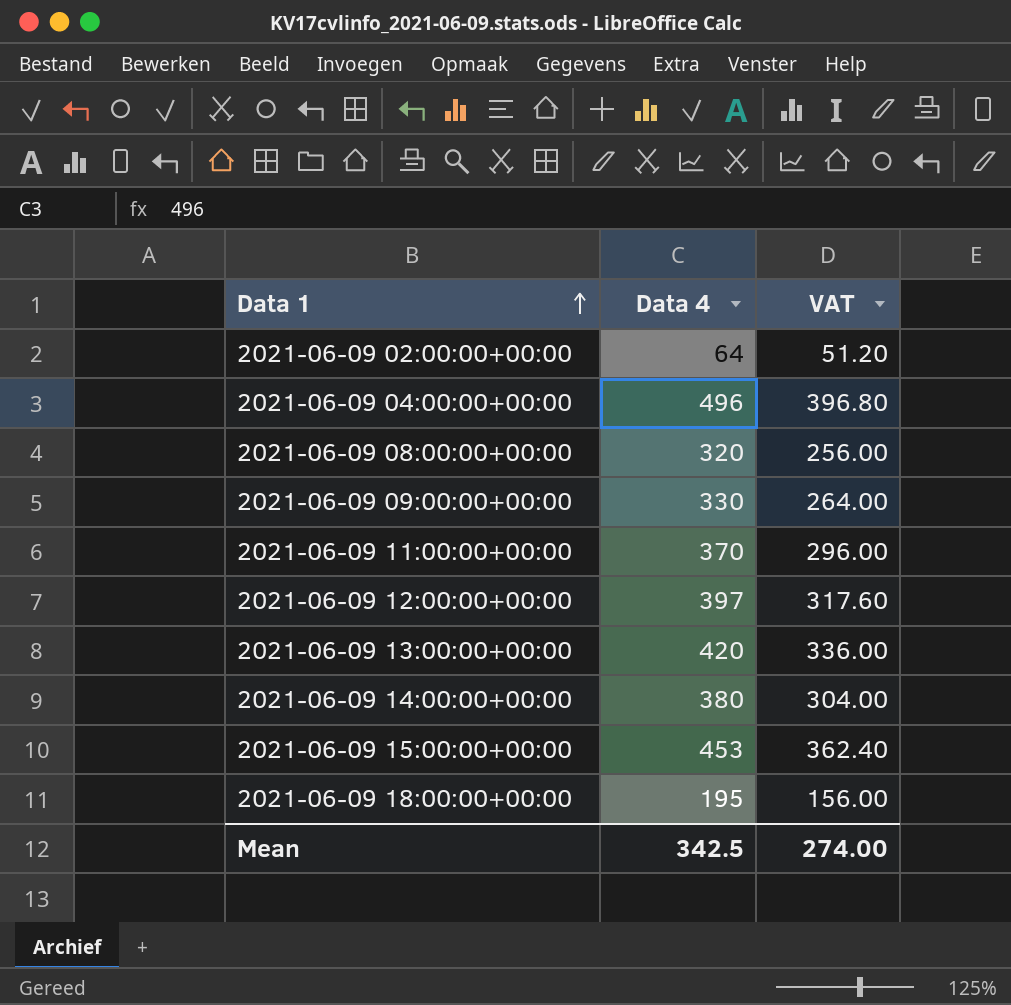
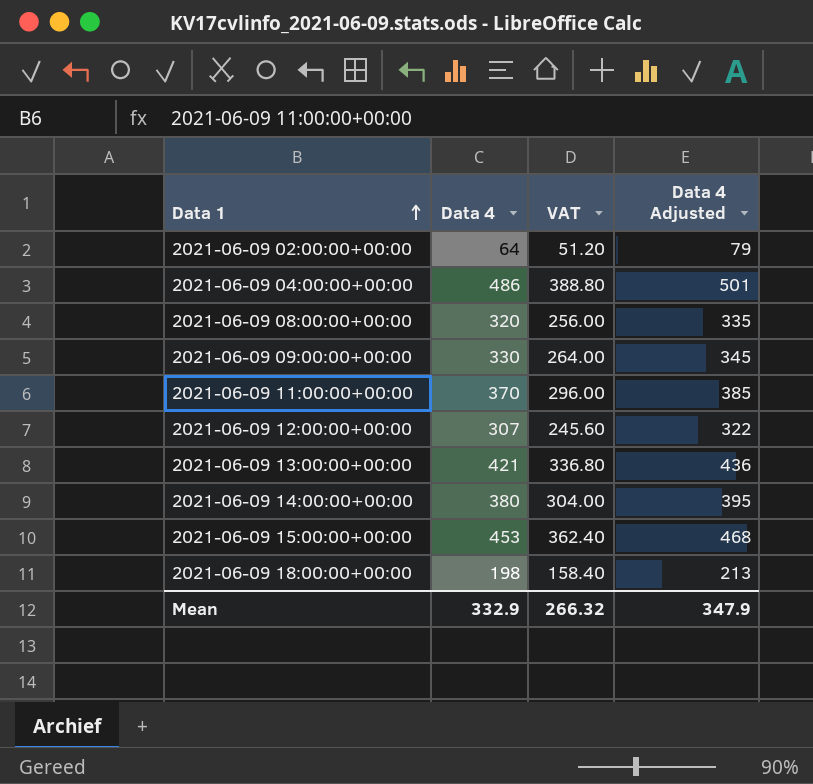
column Data 4 Adjusted | formula: none -> [Data 4] + 15
2021-06-09 04:00:00+00:00 | Data 4: 496 -> 486
2021-06-09 04:00:00+00:00 | VAT: 396.80 -> 388.80
2021-06-09 12:00:00+00:00 | Data 4: 397 -> 307
2021-06-09 12:00:00+00:00 | VAT: 317.60 -> 245.60
2021-06-09 13:00:00+00:00 | Data 4: 420 -> 421
2021-06-09 13:00:00+00:00 | VAT: 336.00 -> 336.80
2021-06-09 18:00:00+00:00 | Data 4: 195 -> 198
2021-06-09 18:00:00+00:00 | VAT: 156.00 -> 158.40
Mean | Data 4: 342.5 -> 332.9
Mean | VAT: 274.00 -> 266.32

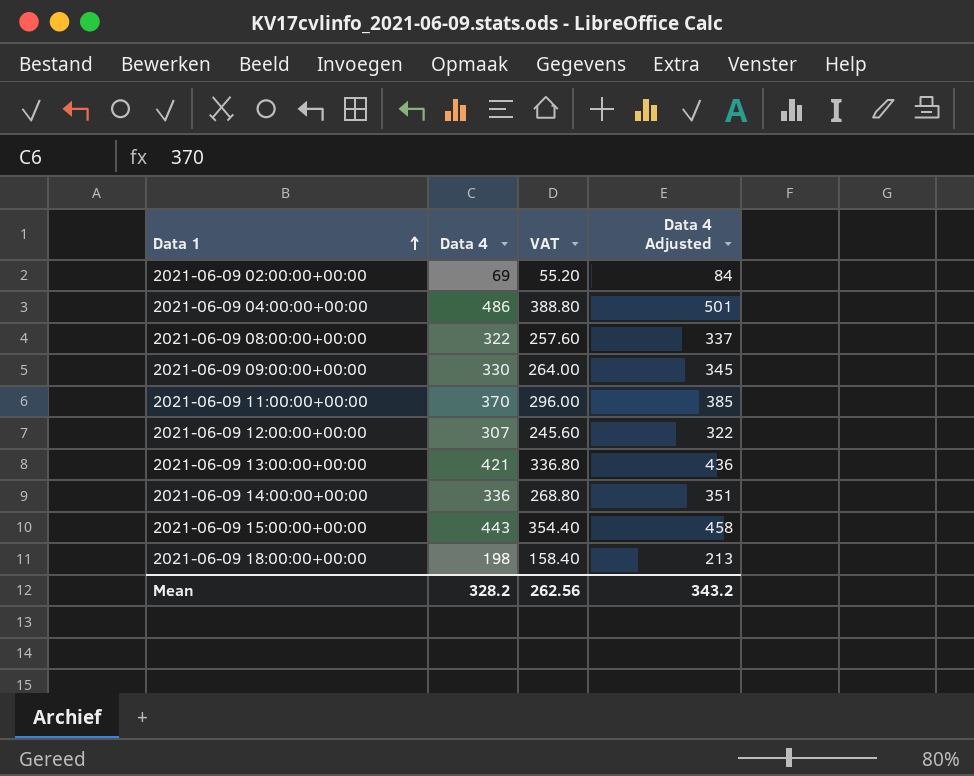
2021-06-09 02:00:00+00:00 | Data 4: 64 -> 69
2021-06-09 02:00:00+00:00 | VAT: 51.20 -> 55.20
2021-06-09 02:00:00+00:00 | Data 4 Adjusted: 79 -> 84
2021-06-09 08:00:00+00:00 | Data 4: 320 -> 322
2021-06-09 08:00:00+00:00 | VAT: 256.00 -> 257.60
2021-06-09 08:00:00+00:00 | Data 4 Adjusted: 335 -> 337
2021-06-09 14:00:00+00:00 | Data 4: 380 -> 336
2021-06-09 14:00:00+00:00 | VAT: 304.00 -> 268.80
2021-06-09 14:00:00+00:00 | Data 4 Adjusted: 395 -> 351
2021-06-09 15:00:00+00:00 | Data 4: 453 -> 443
2021-06-09 15:00:00+00:00 | VAT: 362.40 -> 354.40
2021-06-09 15:00:00+00:00 | Data 4 Adjusted: 468 -> 458
Mean | Data 4: 332.9 -> 328.2
Mean | VAT: 266.32 -> 262.56
Mean | Data 4 Adjusted: 347.9 -> 343.2

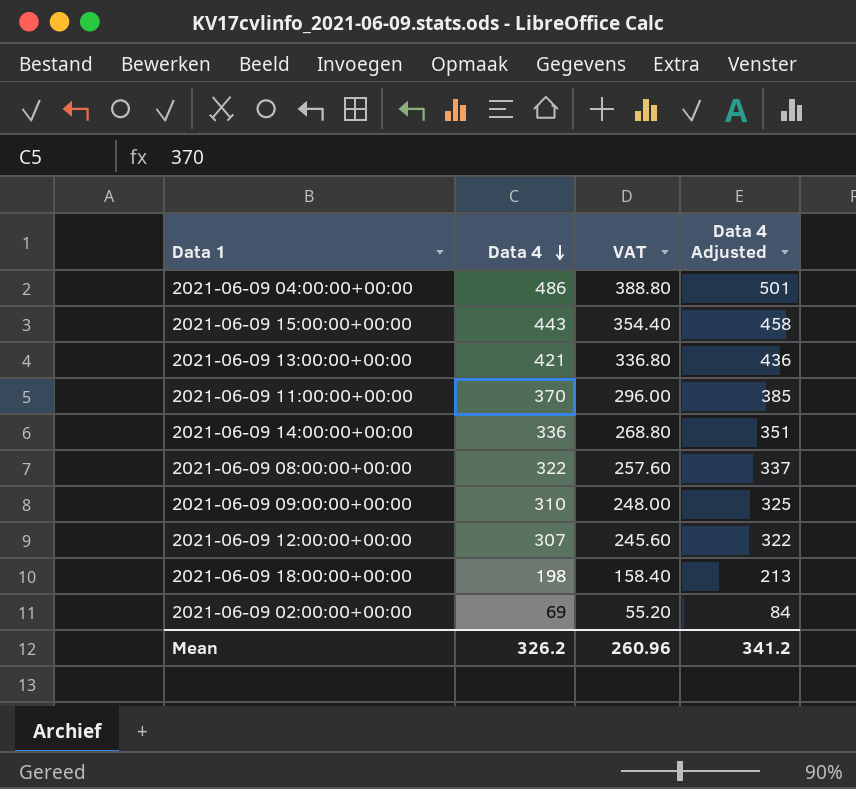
row order: Data 1 ascending -> Data 4 descending
2021-06-09 09:00:00+00:00 | Data 4: 330 -> 310
2021-06-09 09:00:00+00:00 | VAT: 264.00 -> 248.00
2021-06-09 09:00:00+00:00 | Data 4 Adjusted: 345 -> 325
Mean | Data 4: 328.2 -> 326.2
Mean | VAT: 262.56 -> 260.96
Mean | Data 4 Adjusted: 343.2 -> 341.2

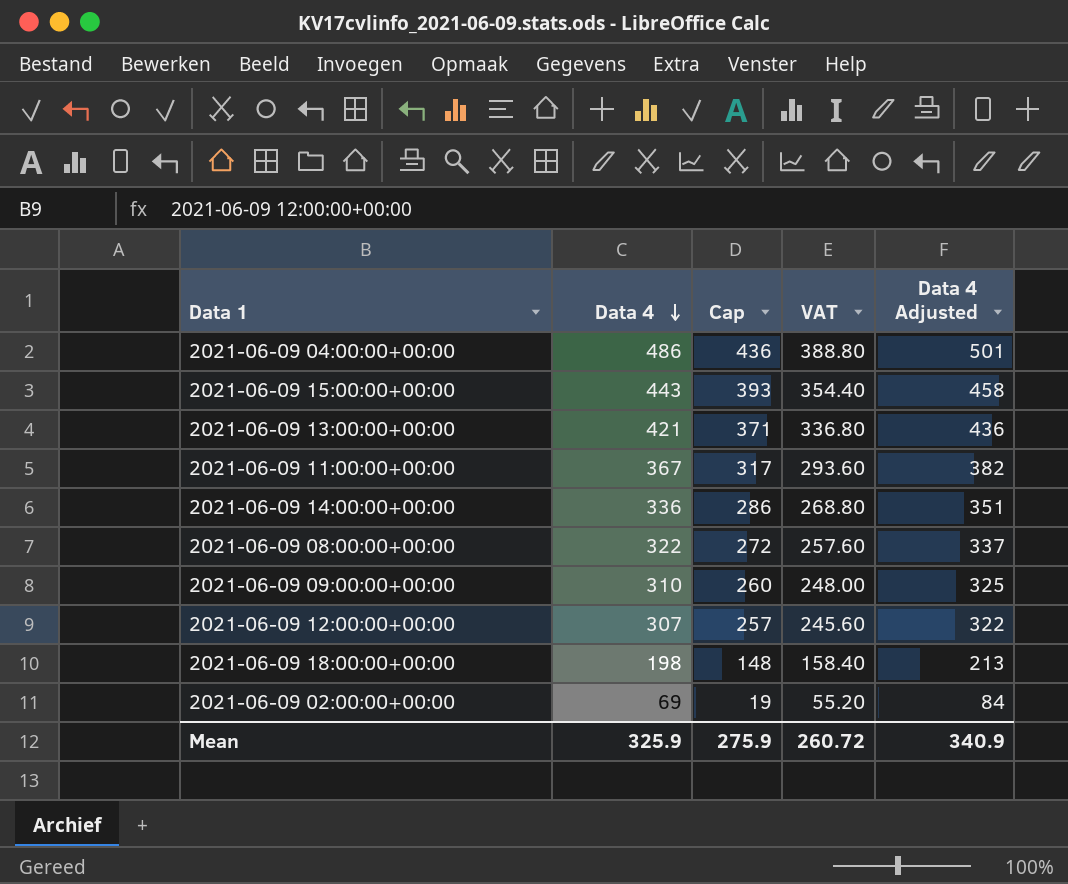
column Cap | formula: none -> [Data 4] - 50
2021-06-09 11:00:00+00:00 | Data 4: 370 -> 367
2021-06-09 11:00:00+00:00 | VAT: 296.00 -> 293.60
2021-06-09 11:00:00+00:00 | Data 4 Adjusted: 385 -> 382
Mean | Data 4: 326.2 -> 325.9
Mean | VAT: 260.96 -> 260.72
Mean | Data 4 Adjusted: 341.2 -> 340.9

